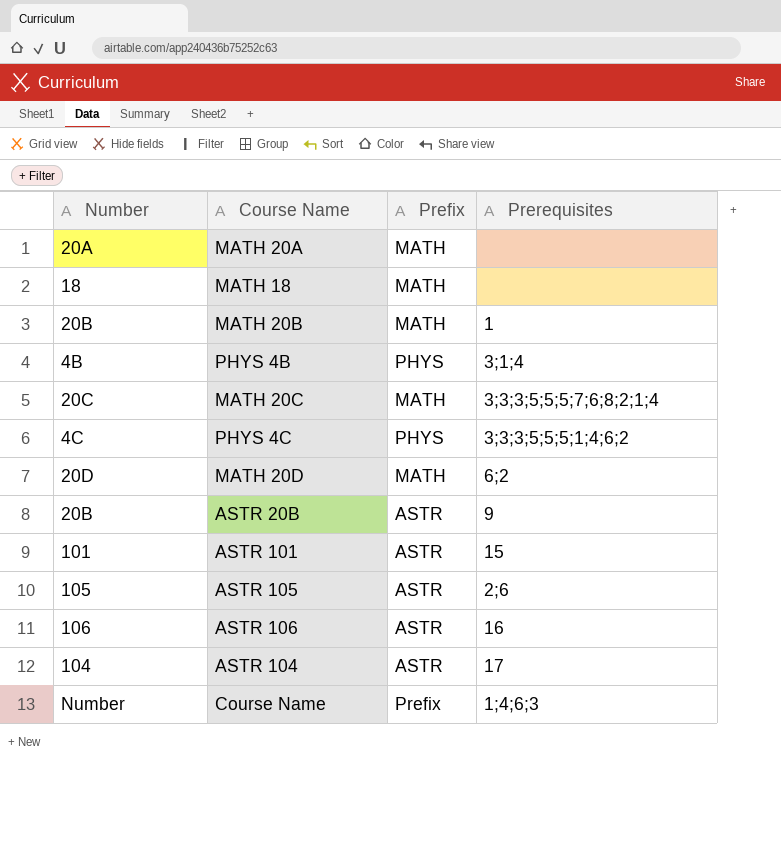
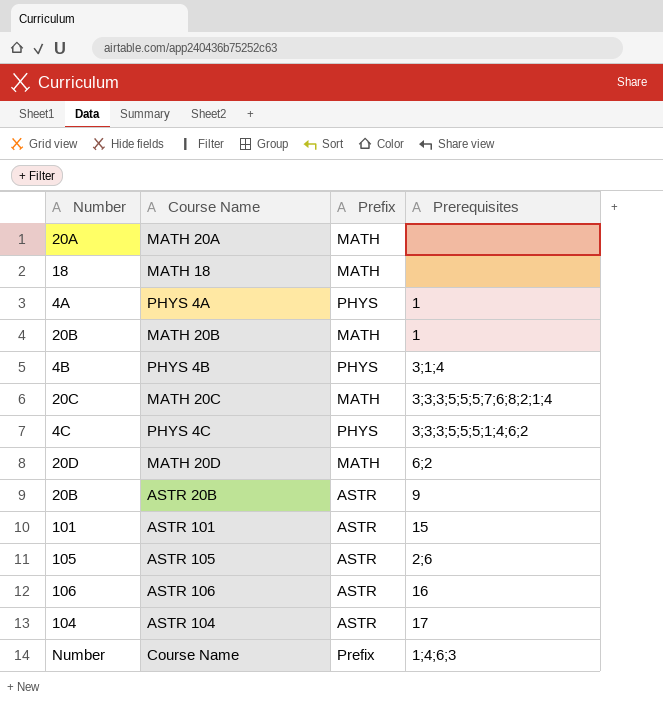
row PHYS 4A: none -> 4A | PHYS | 1

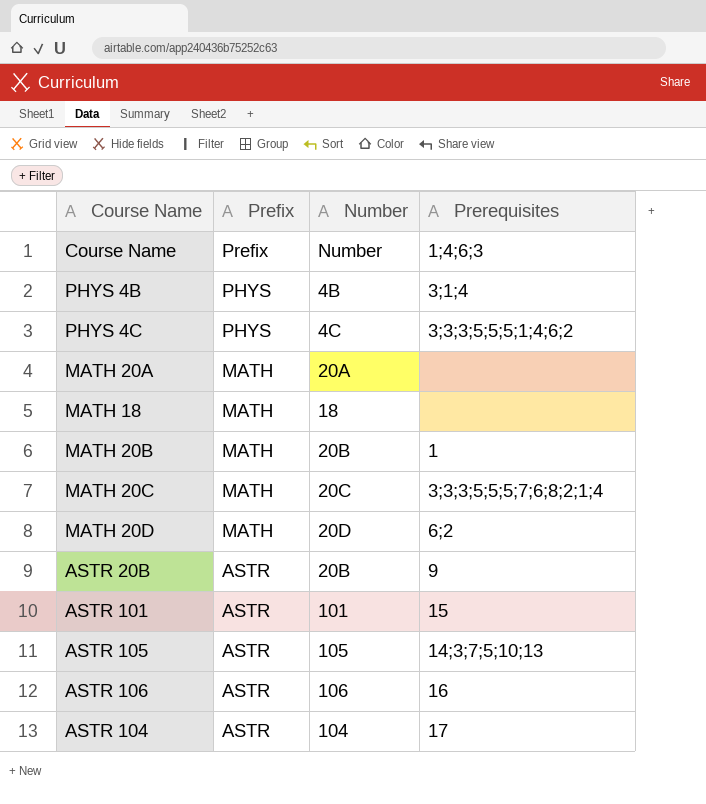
row order: none -> Prefix descending
column Number | position: 1 -> 3
row PHYS 4A: 4A | PHYS | 1 -> none
ASTR 105 | Prerequisites: 2;6 -> 14;3;7;5;10;13

